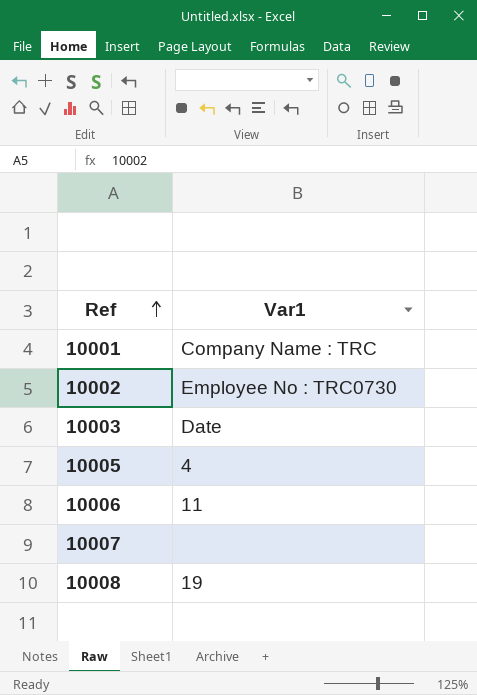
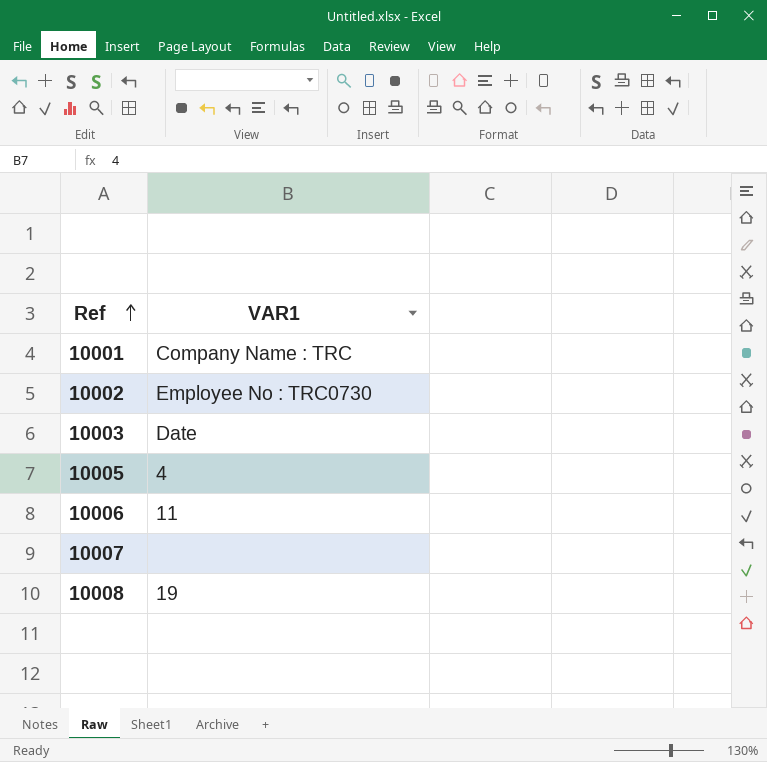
column name: Var1 -> VAR1

